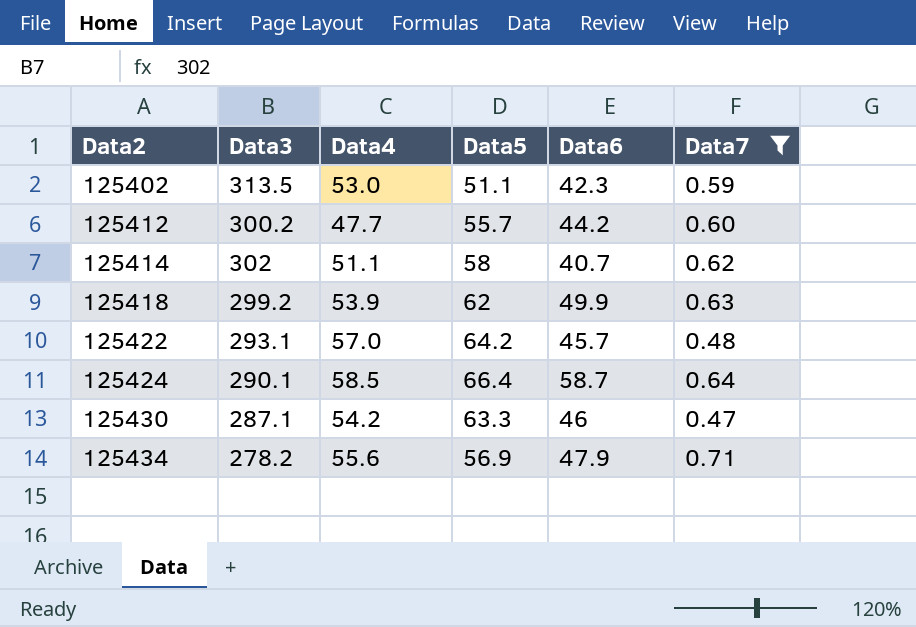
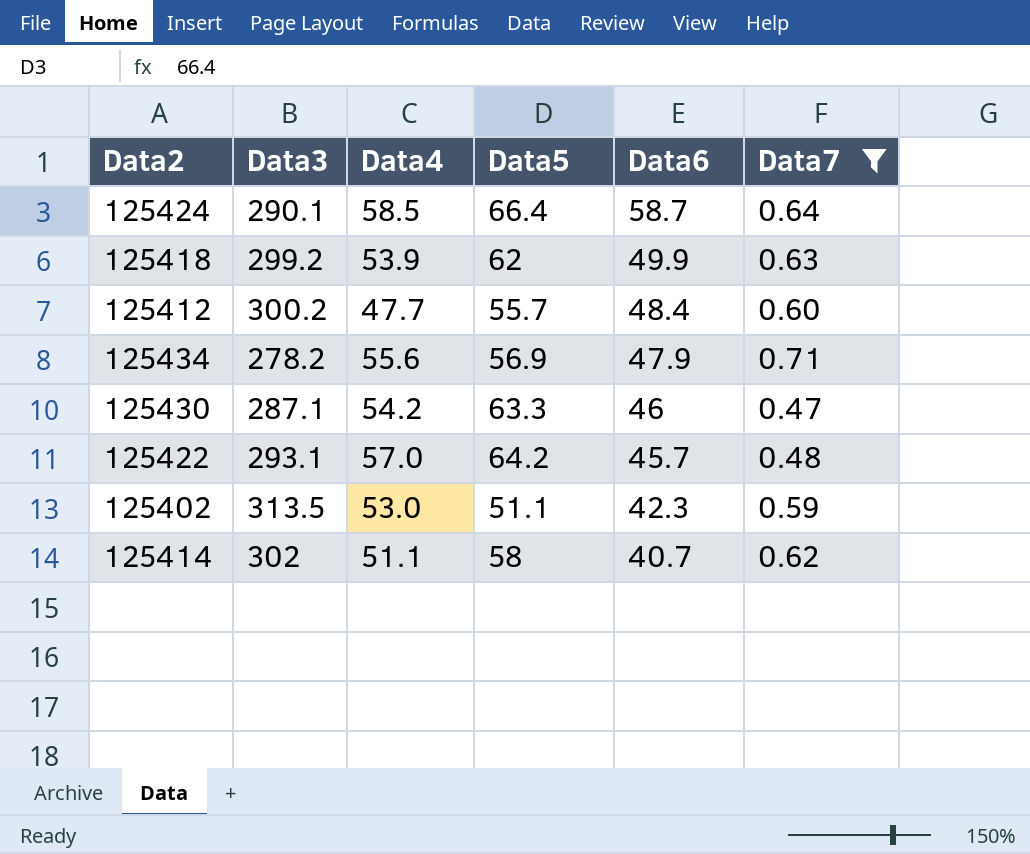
row order: Data2 ascending -> Data6 descending
125412 | Data6: 44.2 -> 48.4

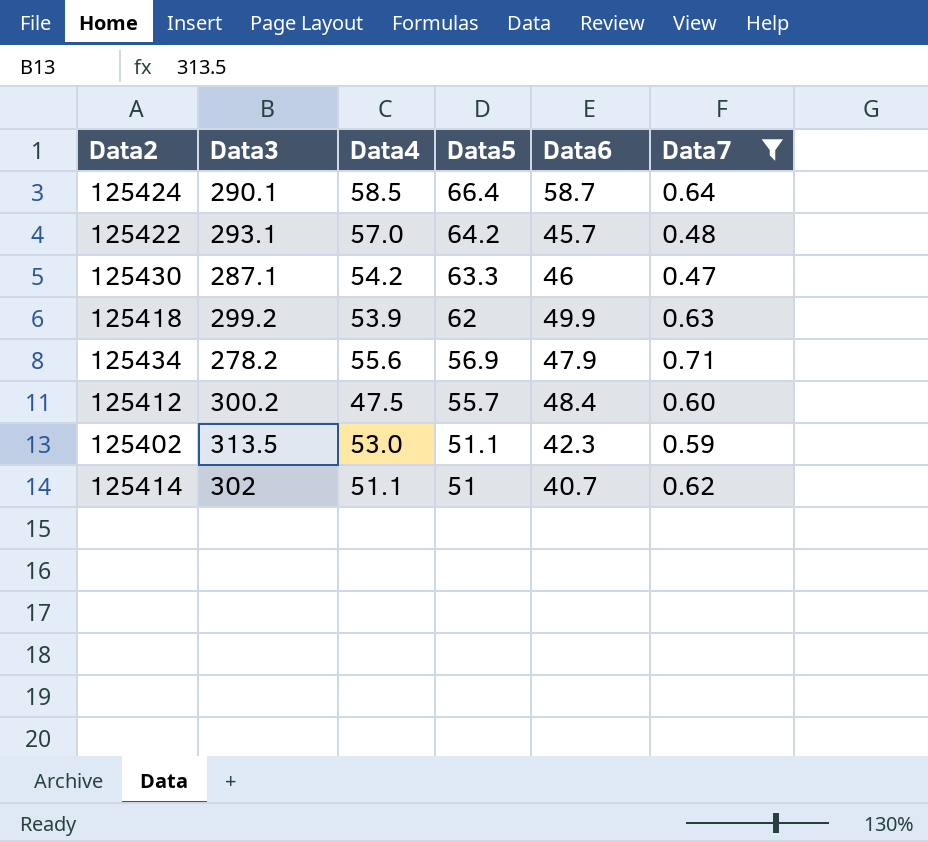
row order: Data6 descending -> Data5 descending
125412 | Data4: 47.7 -> 47.5
125414 | Data5: 58 -> 51

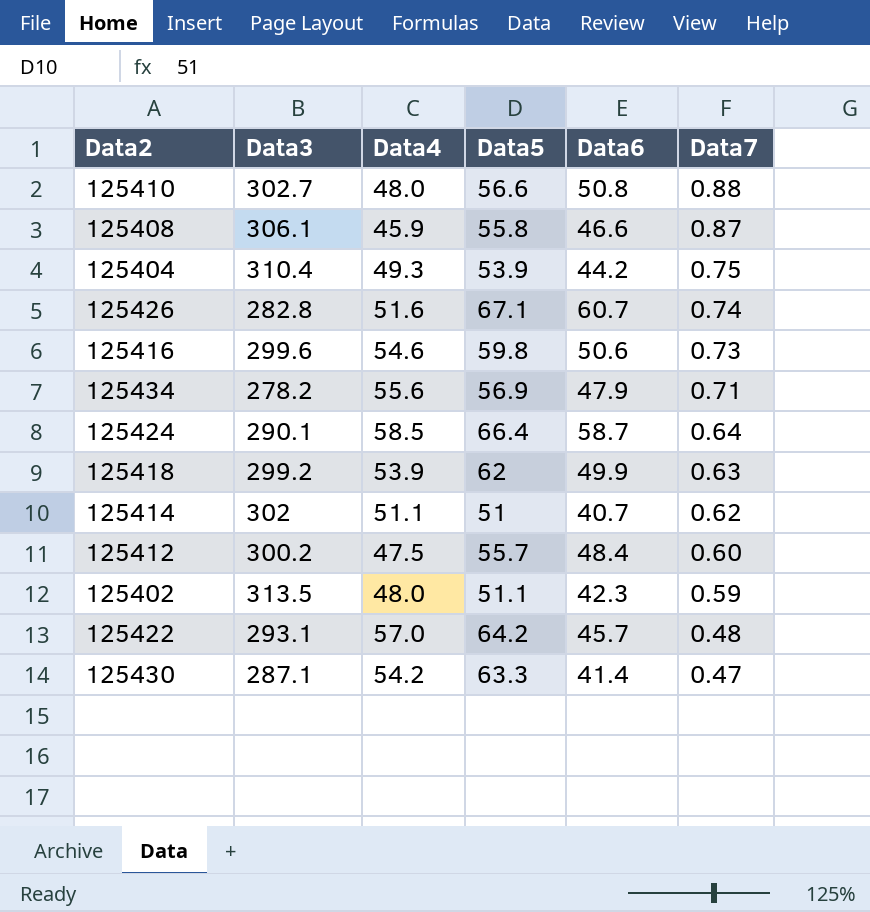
filter: Data7 <= 0.71 -> none
row order: Data5 descending -> Data7 descending
125402 | Data4: 53.0 -> 48.0
125430 | Data6: 46 -> 41.4

